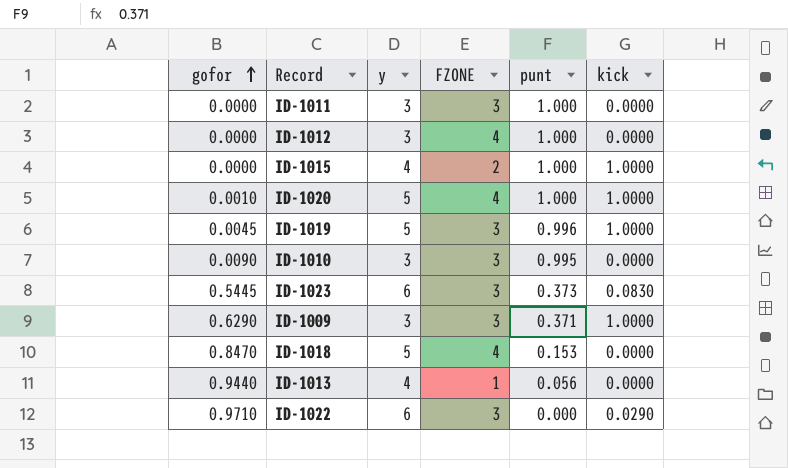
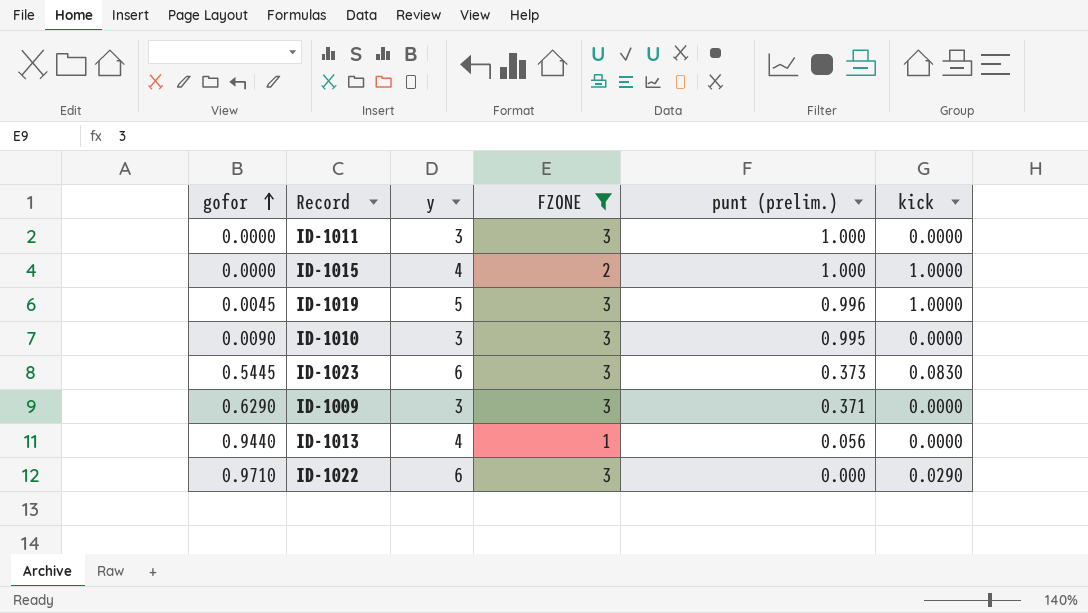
filter: none -> FZONE != 4
column name: punt -> punt (prelim.)
ID-1009 | kick: 1.0000 -> 0.0000

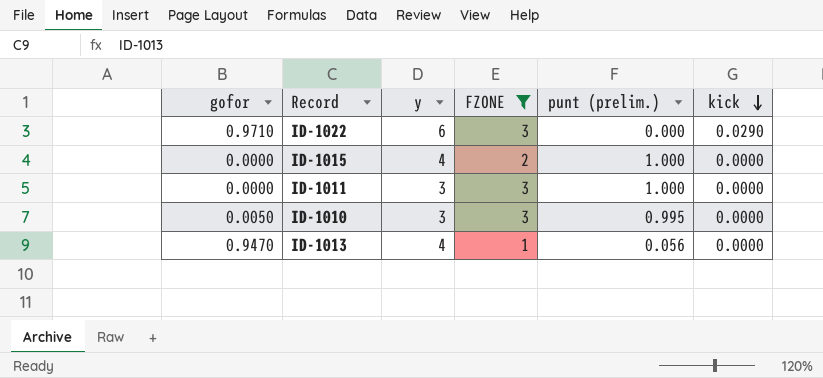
row order: gofor ascending -> kick descending
row ID-1019: 0.0045 | 5 | 3 | 0.996 | 1.0000 -> none
row ID-1023: 0.5445 | 6 | 3 | 0.373 | 0.0830 -> none
row ID-1009: 0.6290 | 3 | 3 | 0.371 | 0.0000 -> none
ID-1015 | kick: 1.0000 -> 0.0000
ID-1010 | gofor: 0.0090 -> 0.0050
ID-1013 | gofor: 0.9440 -> 0.9470

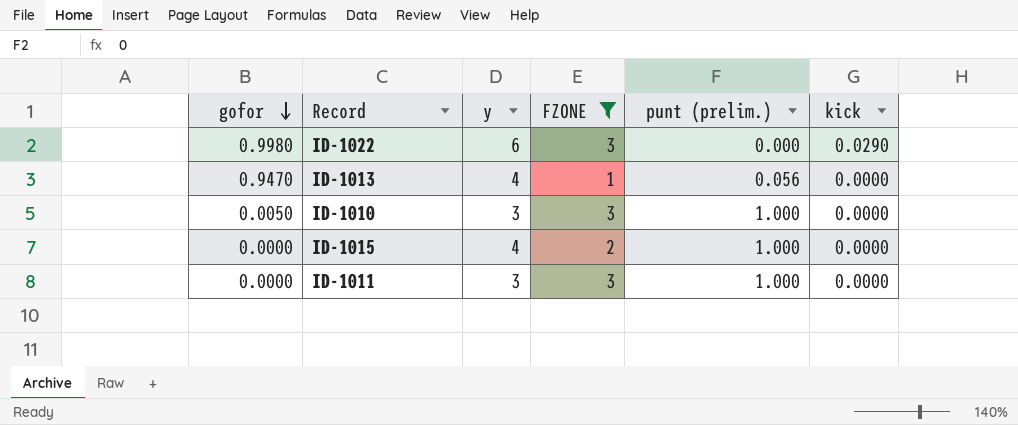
row order: kick descending -> gofor descending
ID-1022 | gofor: 0.9710 -> 0.9980
ID-1010 | punt (prelim.): 0.995 -> 1.000

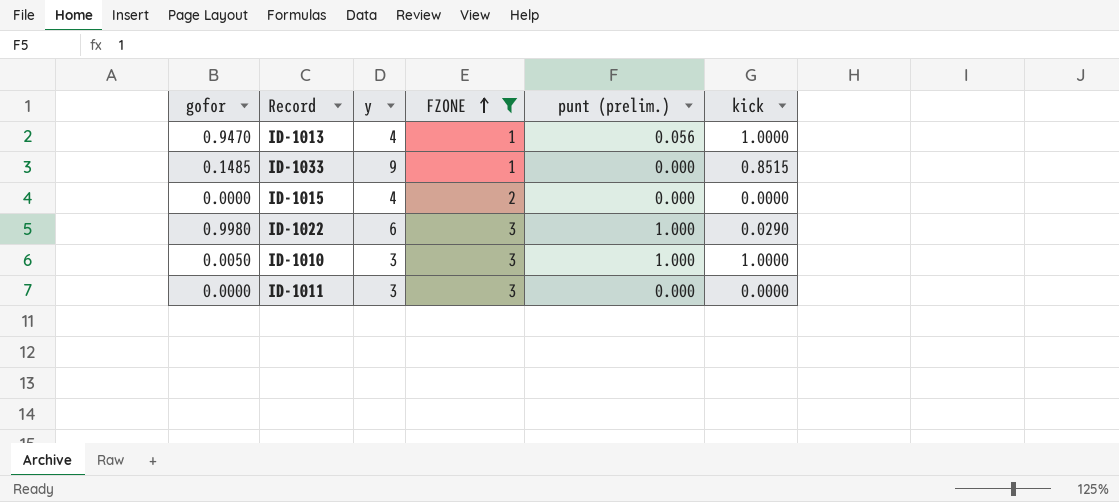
row order: gofor descending -> FZONE ascending
ID-1013 | kick: 0.0000 -> 1.0000
row ID-1033: none -> 0.1485 | 9 | 1 | 0.000 | 0.8515
ID-1015 | punt (prelim.): 1.000 -> 0.000
ID-1022 | punt (prelim.): 0.000 -> 1.000
ID-1010 | kick: 0.0000 -> 1.0000
ID-1011 | punt (prelim.): 1.000 -> 0.000

